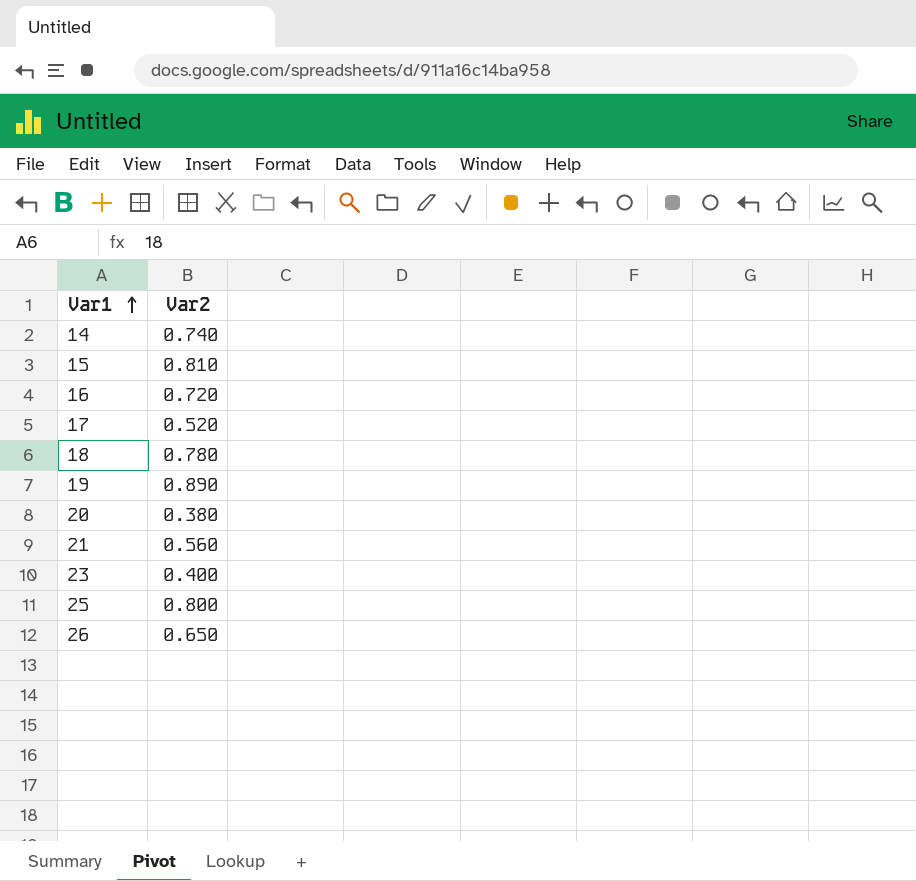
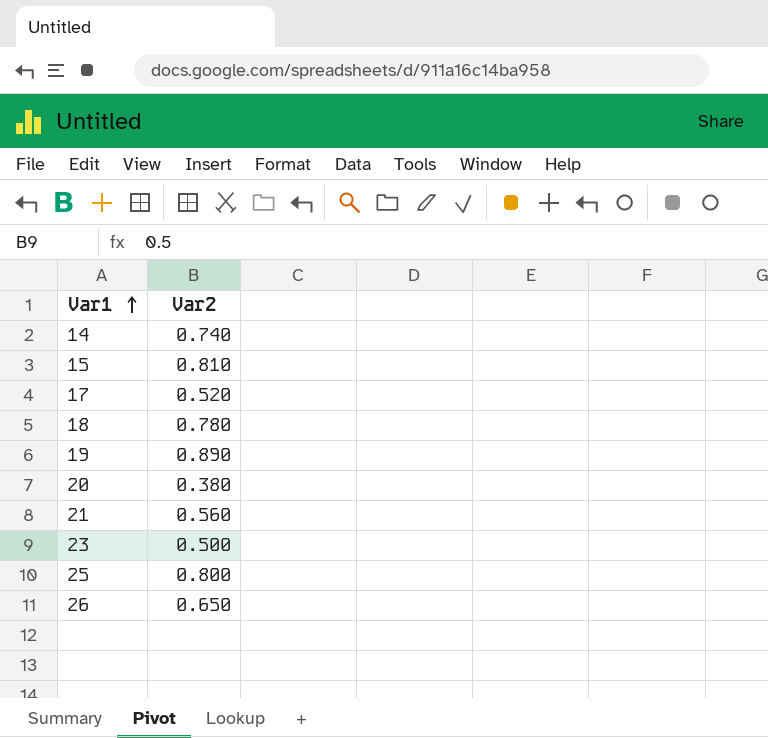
row 16: 0.720 -> none
23 | Var2: 0.400 -> 0.500

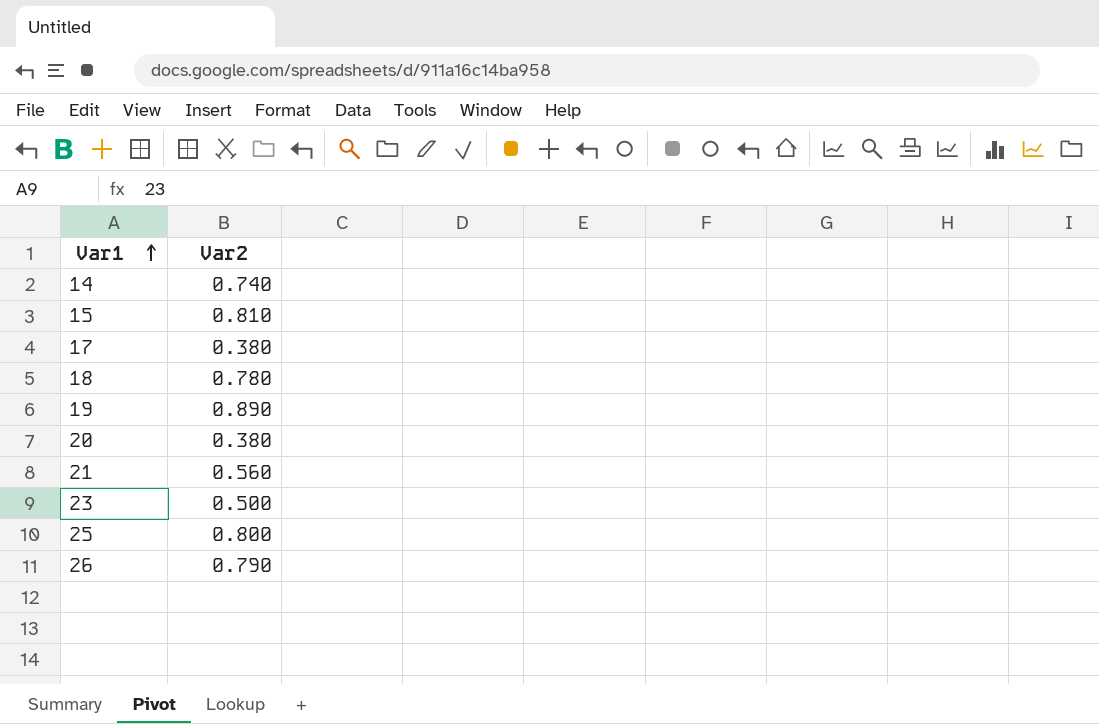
17 | Var2: 0.520 -> 0.380
26 | Var2: 0.650 -> 0.790

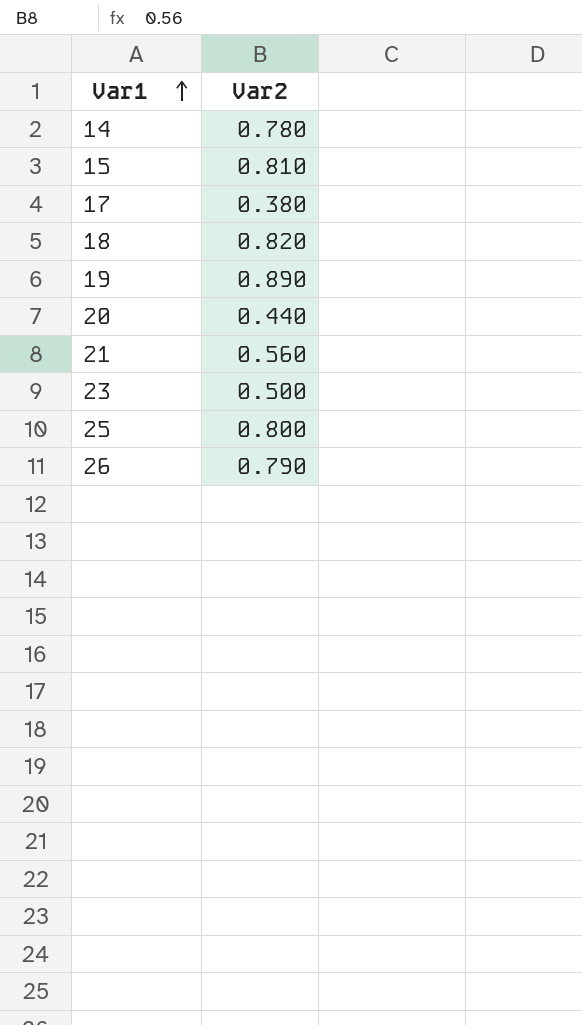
14 | Var2: 0.740 -> 0.780
18 | Var2: 0.780 -> 0.820
20 | Var2: 0.380 -> 0.440

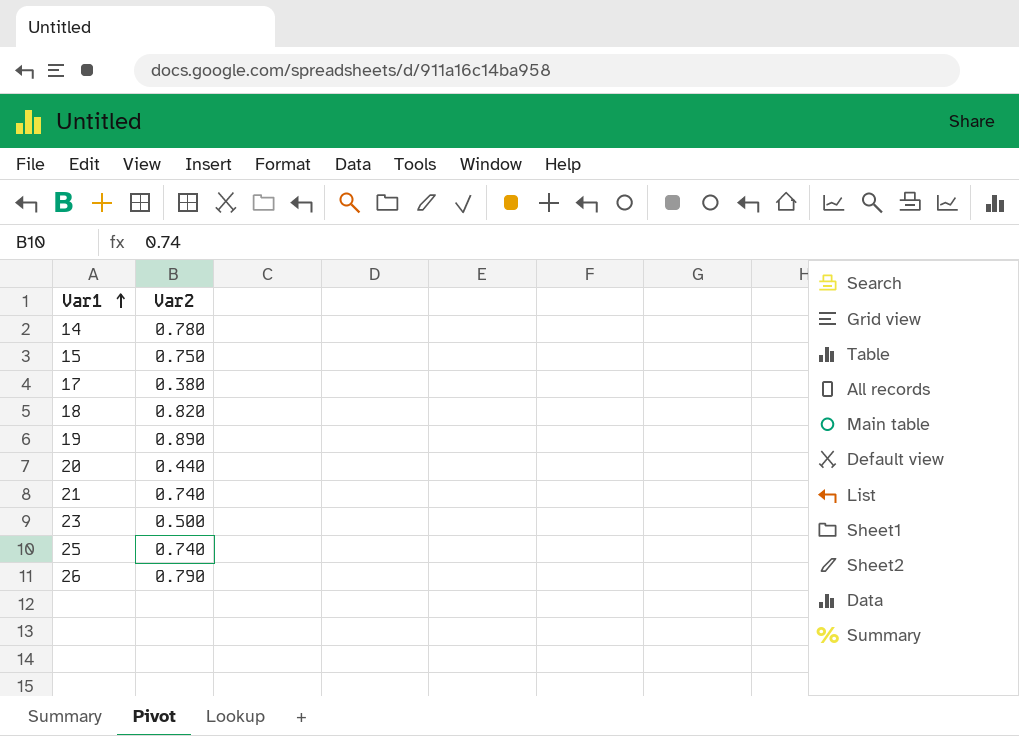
15 | Var2: 0.810 -> 0.750
21 | Var2: 0.560 -> 0.740
25 | Var2: 0.800 -> 0.740

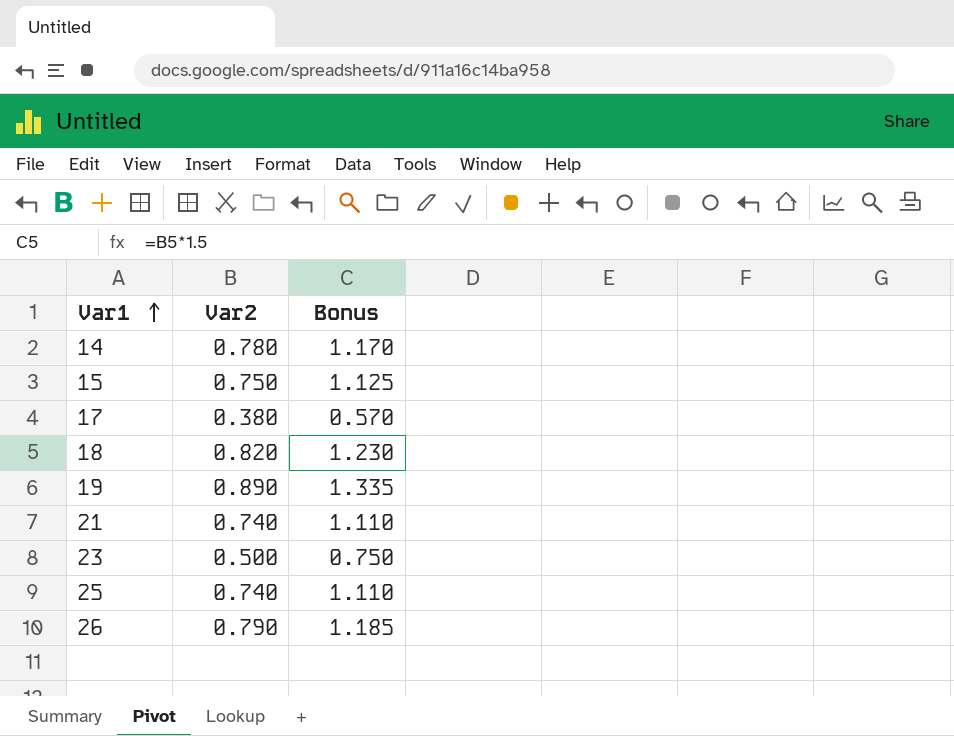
column Bonus | formula: none -> [Var2] * 1.5
row 20: 0.440 -> none

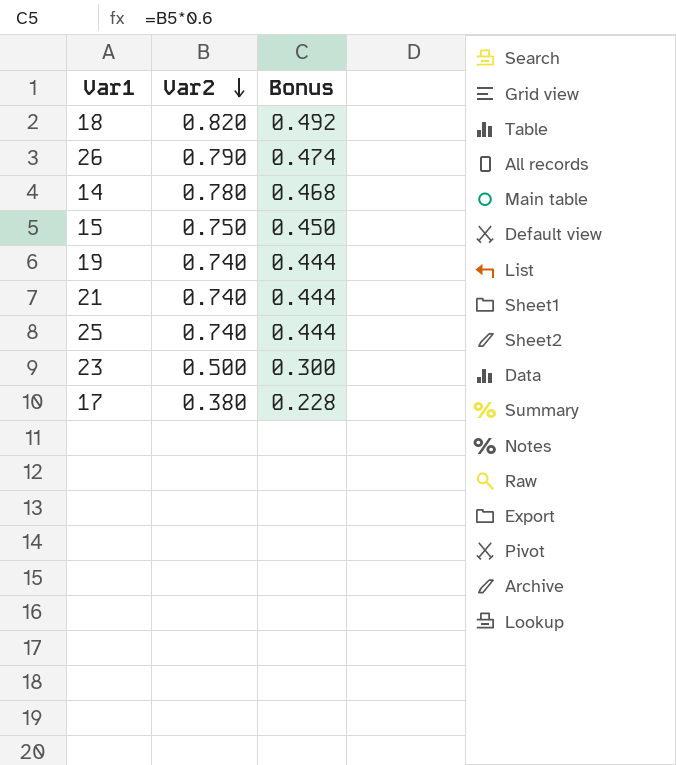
row order: Var1 ascending -> Var2 descending
column Bonus | formula: [Var2] * 1.5 -> [Var2] * 0.6
19 | Var2: 0.890 -> 0.740

